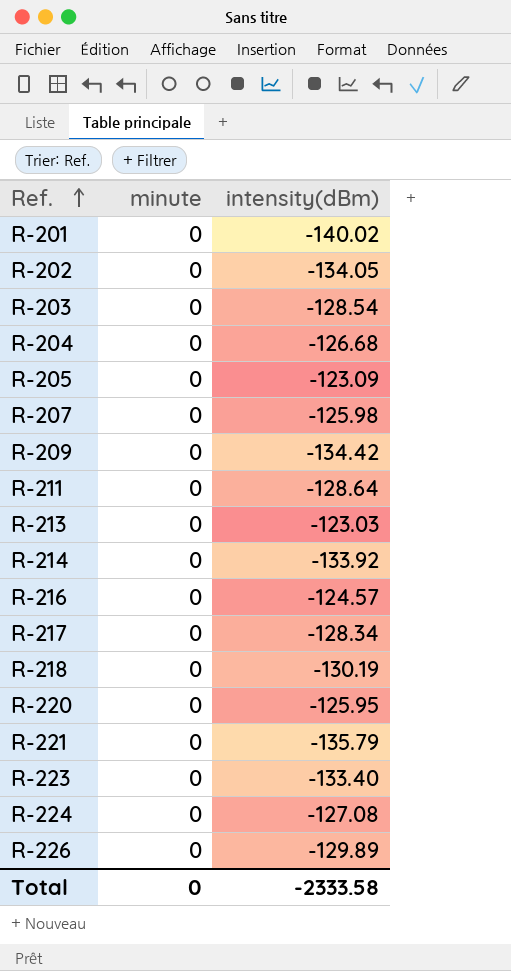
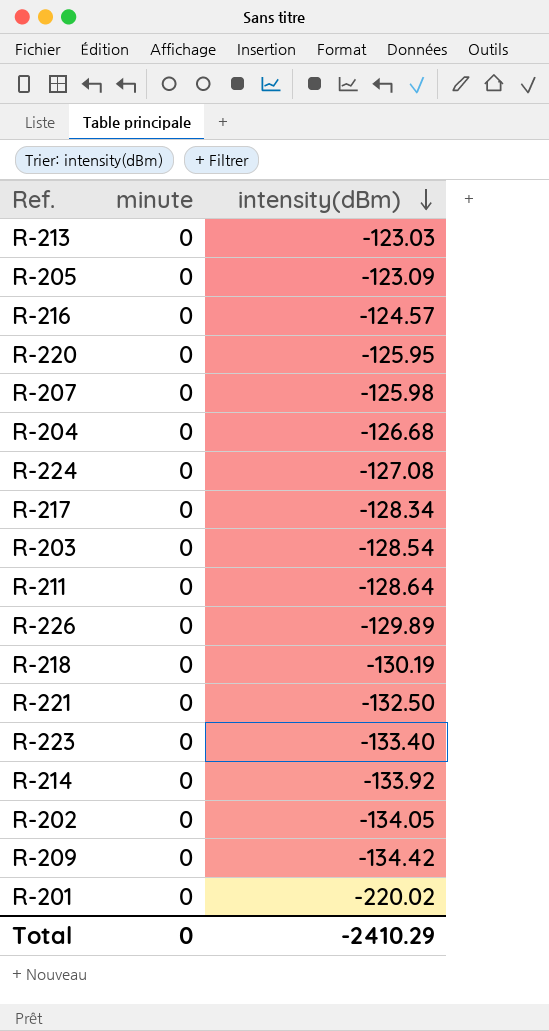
row order: Ref. ascending -> intensity(dBm) descending
R-221 | intensity(dBm): -135.79 -> -132.50
R-201 | intensity(dBm): -140.02 -> -220.02
Total | intensity(dBm): -2333.58 -> -2410.29

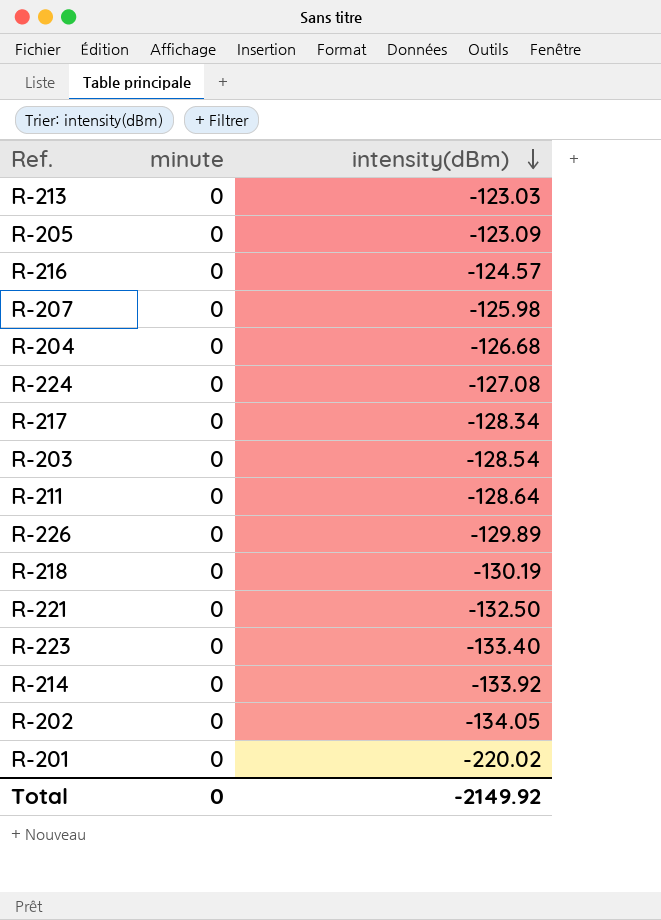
row R-220: 0 | -125.95 -> none
row R-209: 0 | -134.42 -> none
Total | intensity(dBm): -2410.29 -> -2149.92

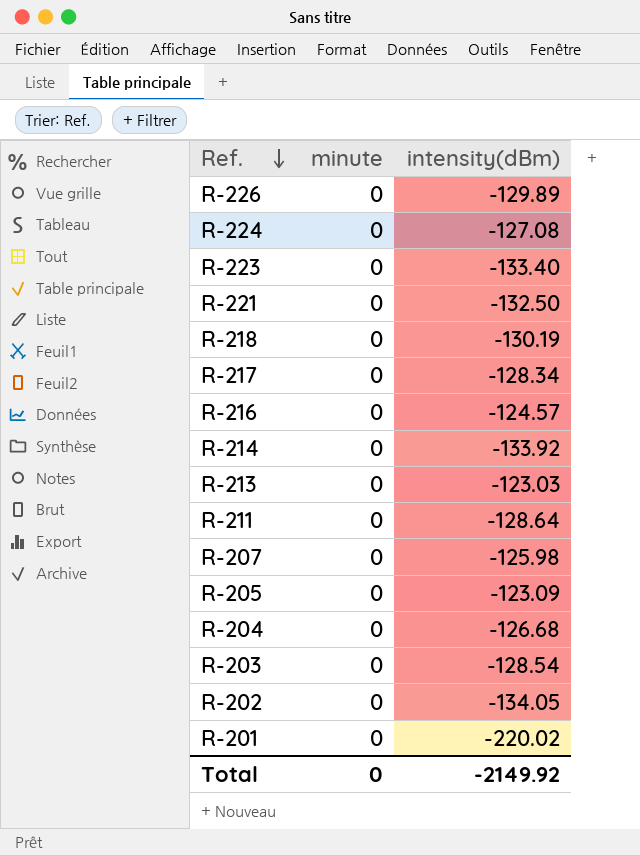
row order: intensity(dBm) descending -> Ref. descending

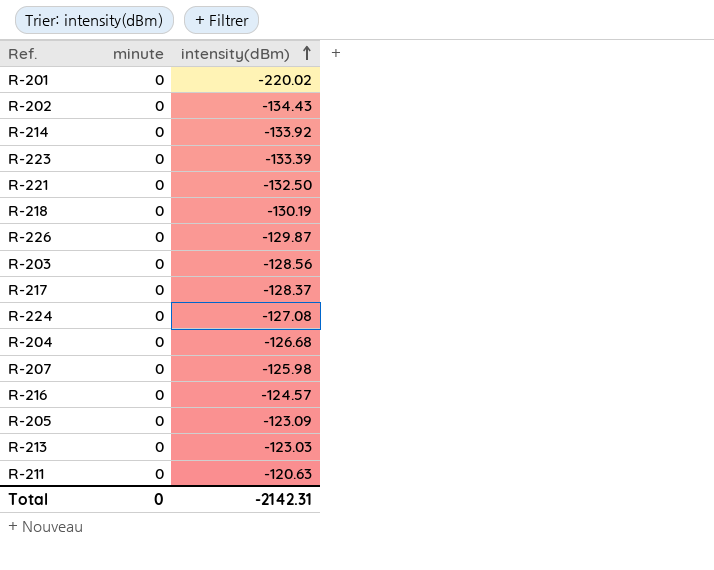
row order: Ref. descending -> intensity(dBm) ascending
R-202 | intensity(dBm): -134.05 -> -134.43
R-223 | intensity(dBm): -133.40 -> -133.39
R-226 | intensity(dBm): -129.89 -> -129.87
R-203 | intensity(dBm): -128.54 -> -128.56
R-217 | intensity(dBm): -128.34 -> -128.37
R-211 | intensity(dBm): -128.64 -> -120.63
Total | intensity(dBm): -2149.92 -> -2142.31

